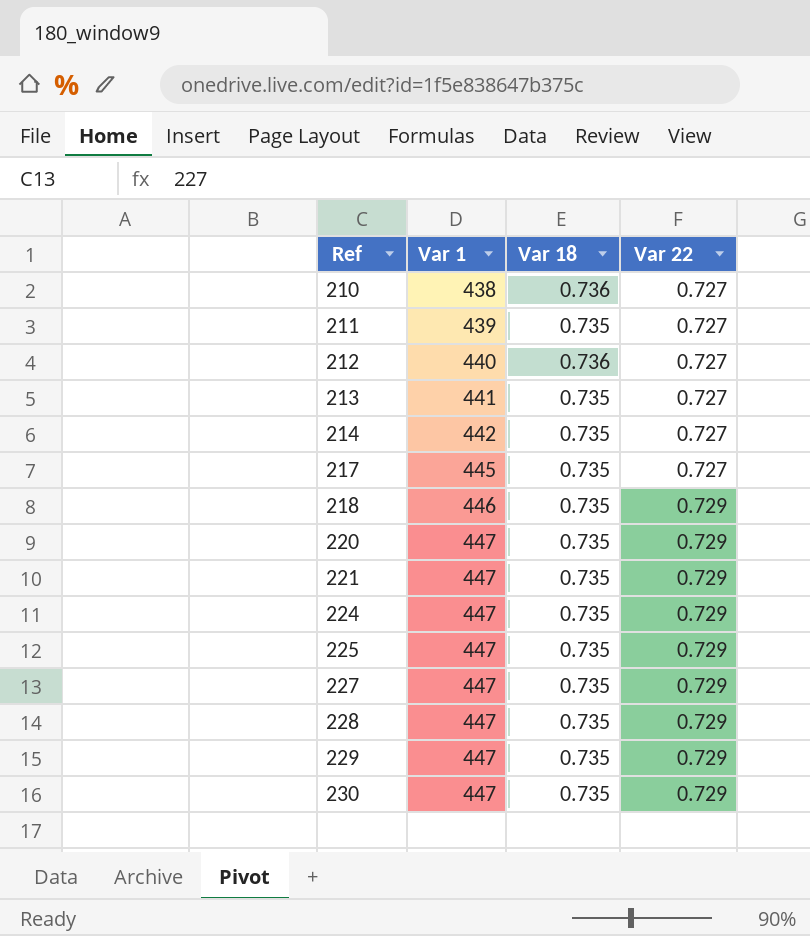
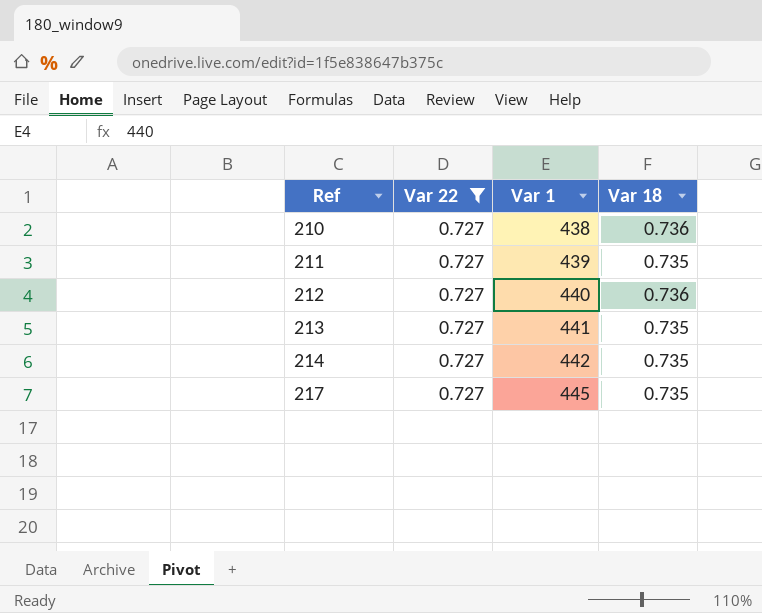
filter: none -> Var 22 = 0.727
column Var 22 | position: 4 -> 2

